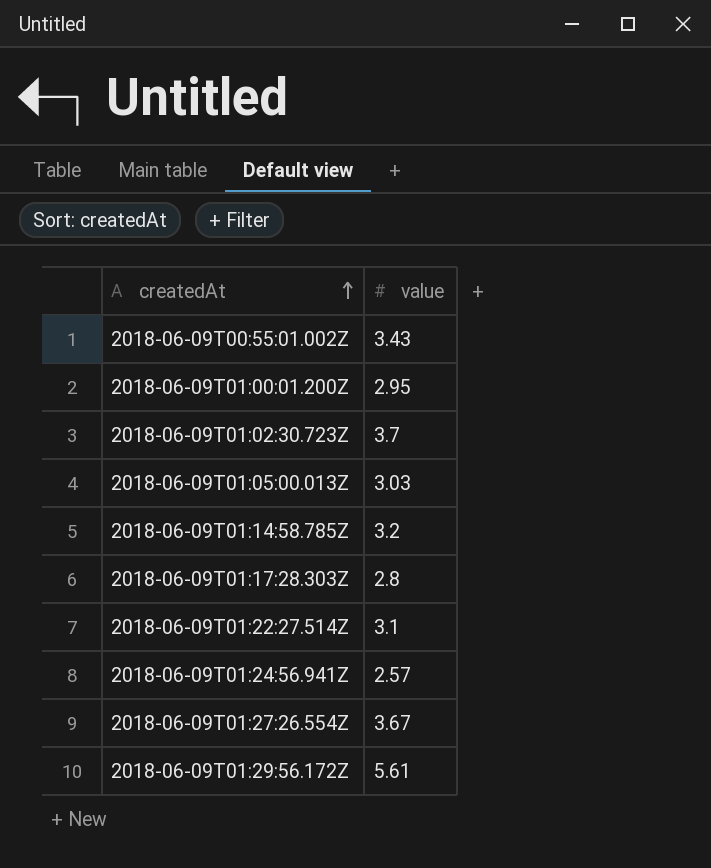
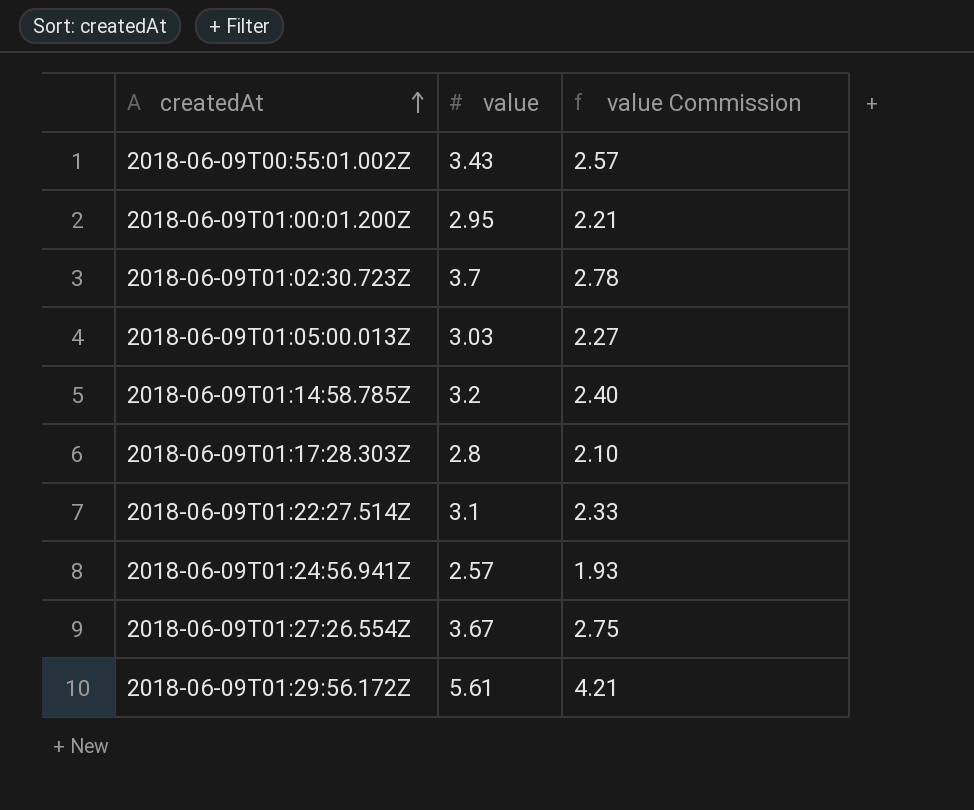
column value Commission | formula: none -> [value] * 0.75

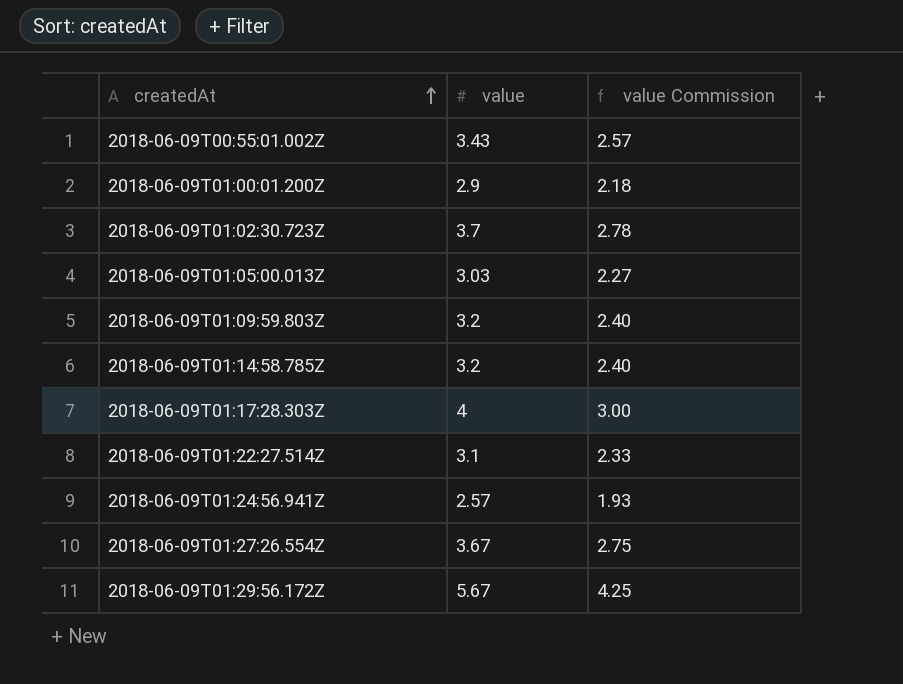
2018-06-09T01:00:01.200Z | value: 2.95 -> 2.9
2018-06-09T01:00:01.200Z | value Commission: 2.21 -> 2.18
row 2018-06-09T01:09:59.803Z: none -> 3.2 | 2.40
2018-06-09T01:17:28.303Z | value: 2.8 -> 4
2018-06-09T01:17:28.303Z | value Commission: 2.10 -> 3.00
2018-06-09T01:29:56.172Z | value: 5.61 -> 5.67
2018-06-09T01:29:56.172Z | value Commission: 4.21 -> 4.25

